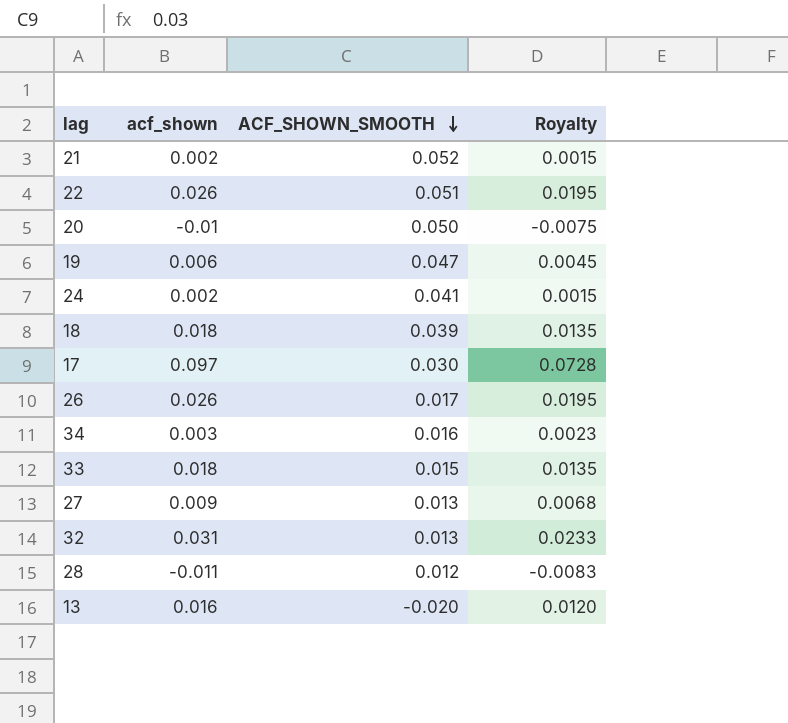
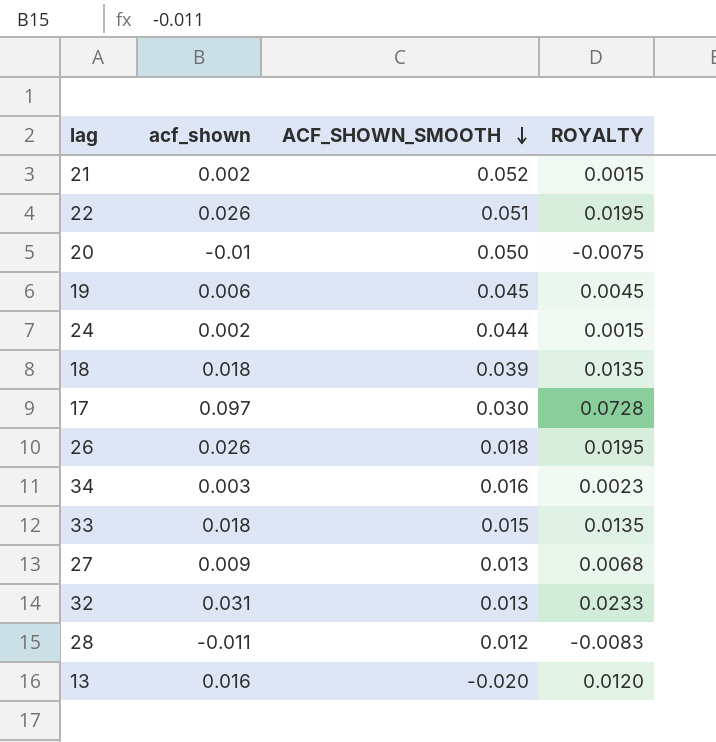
column name: Royalty -> ROYALTY
19 | ACF_SHOWN_SMOOTH: 0.047 -> 0.045
24 | ACF_SHOWN_SMOOTH: 0.041 -> 0.044
26 | ACF_SHOWN_SMOOTH: 0.017 -> 0.018

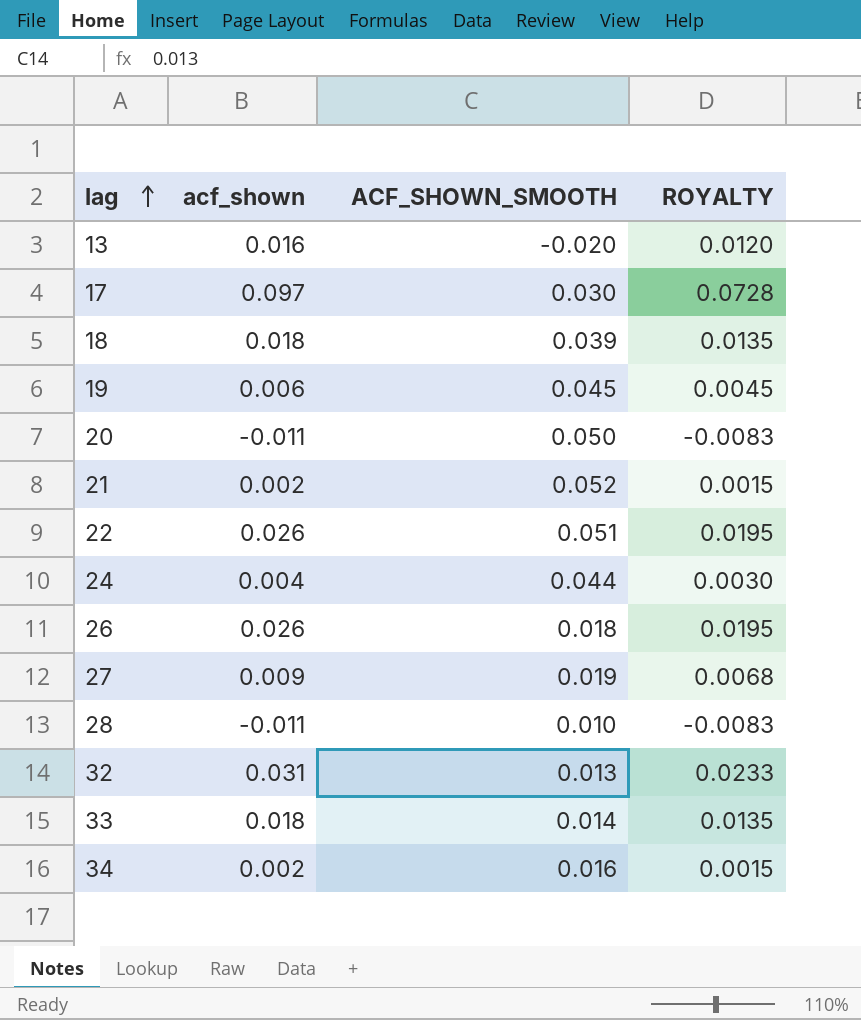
row order: ACF_SHOWN_SMOOTH descending -> lag ascending
20 | acf_shown: -0.01 -> -0.011
20 | ROYALTY: -0.0075 -> -0.0083
24 | acf_shown: 0.002 -> 0.004
24 | ROYALTY: 0.0015 -> 0.0030
27 | ACF_SHOWN_SMOOTH: 0.013 -> 0.019
28 | ACF_SHOWN_SMOOTH: 0.012 -> 0.010
33 | ACF_SHOWN_SMOOTH: 0.015 -> 0.014
34 | acf_shown: 0.003 -> 0.002
34 | ROYALTY: 0.0023 -> 0.0015

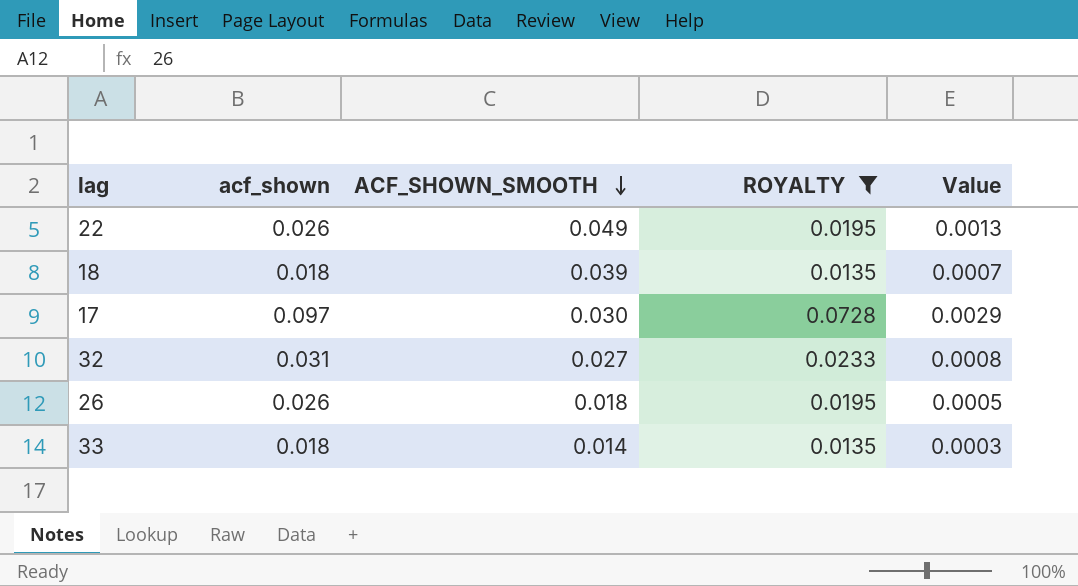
filter: none -> ROYALTY >= 0.0135
row order: lag ascending -> ACF_SHOWN_SMOOTH descending
column Value | formula: none -> [acf_shown] * [ACF_SHOWN_SMOOTH]
22 | ACF_SHOWN_SMOOTH: 0.051 -> 0.049
32 | ACF_SHOWN_SMOOTH: 0.013 -> 0.027

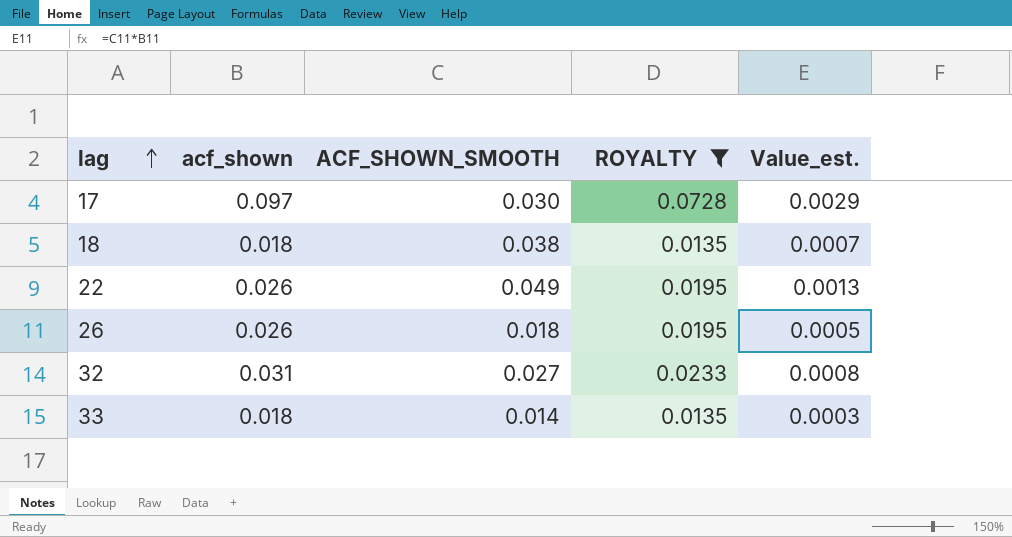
row order: ACF_SHOWN_SMOOTH descending -> lag ascending
column name: Value -> Value_est.
18 | ACF_SHOWN_SMOOTH: 0.039 -> 0.038

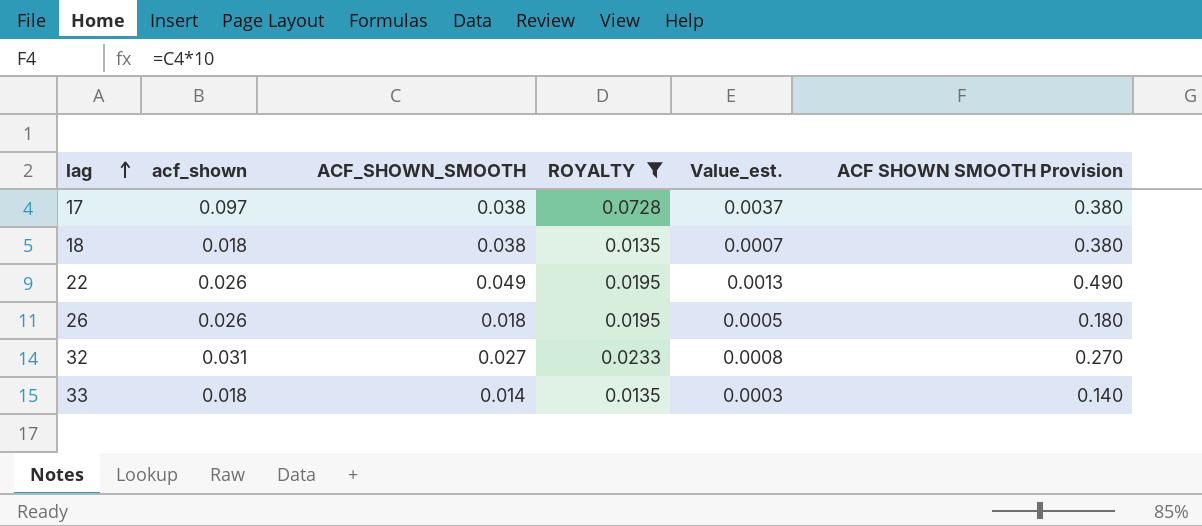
column ACF SHOWN SMOOTH Provision | formula: none -> [ACF_SHOWN_SMOOTH] * 10
17 | ACF_SHOWN_SMOOTH: 0.030 -> 0.038
17 | Value_est.: 0.0029 -> 0.0037

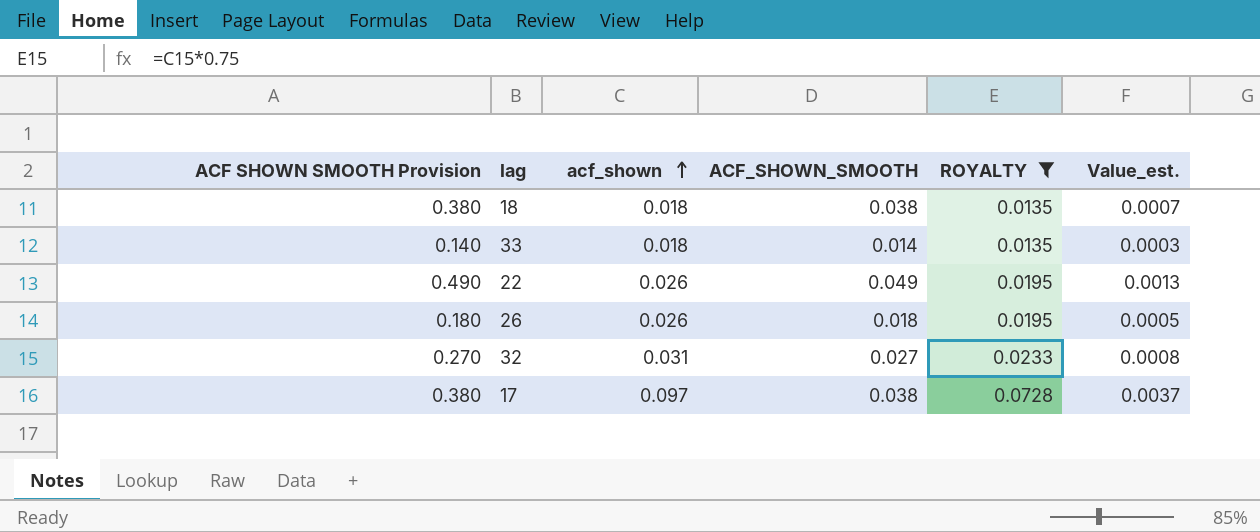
row order: lag ascending -> acf_shown ascending
column ACF SHOWN SMOOTH Provision | position: 6 -> 1

